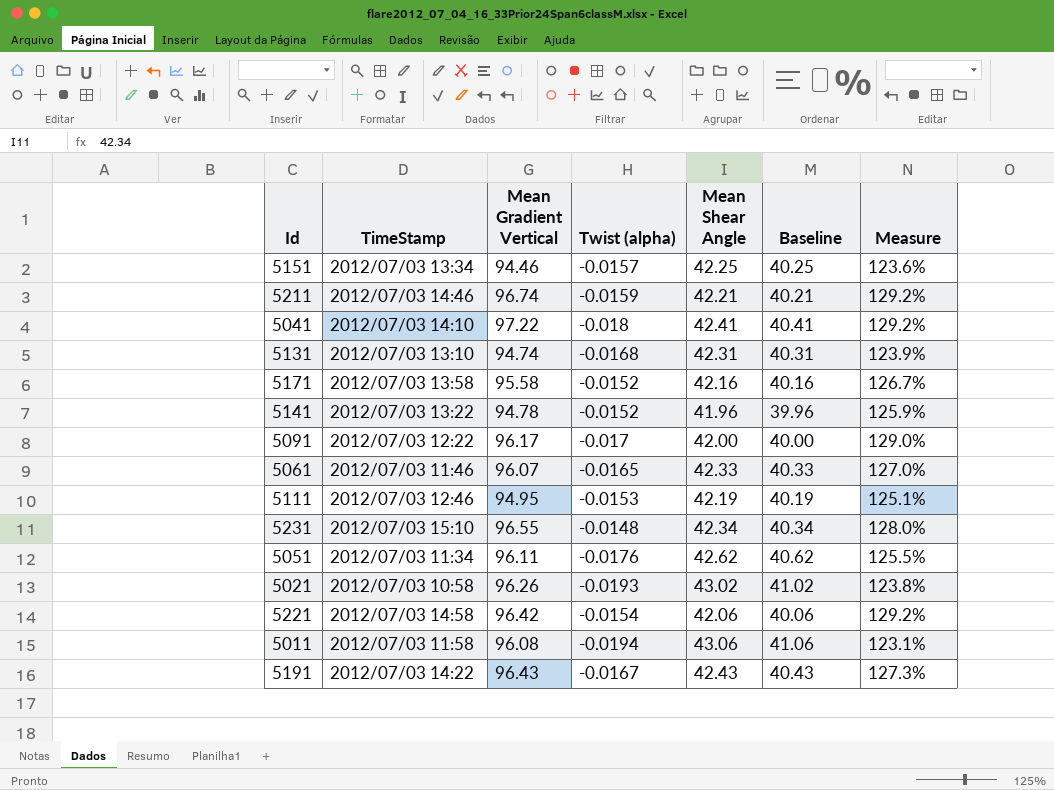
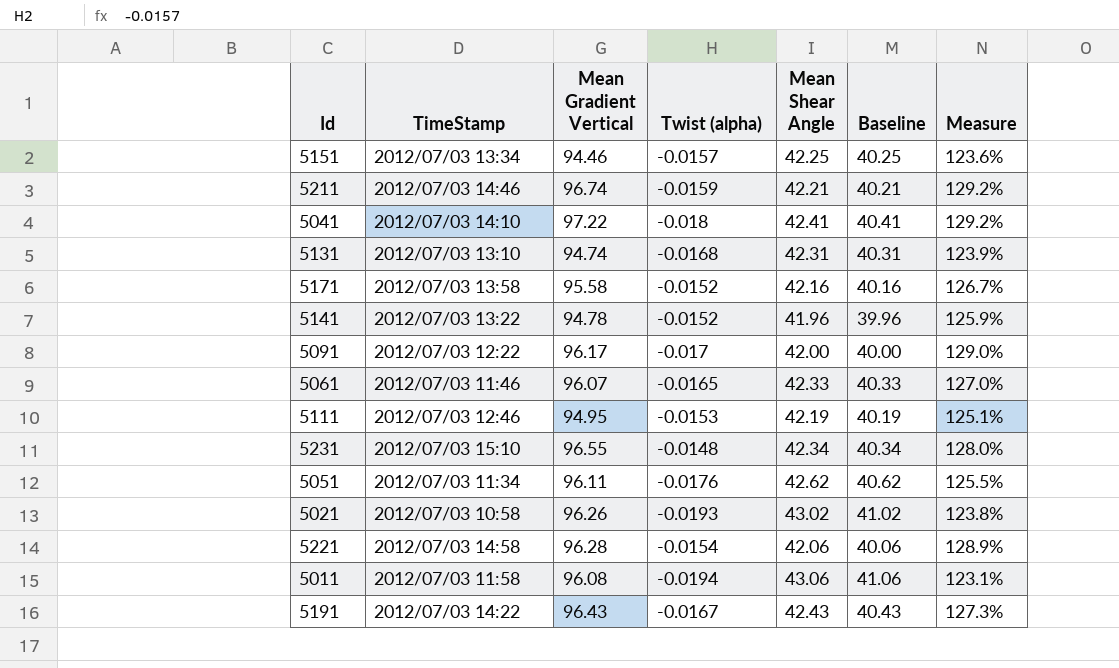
5221 | Mean Gradient Vertical: 96.42 -> 96.28
5221 | Measure: 129.2% -> 128.9%

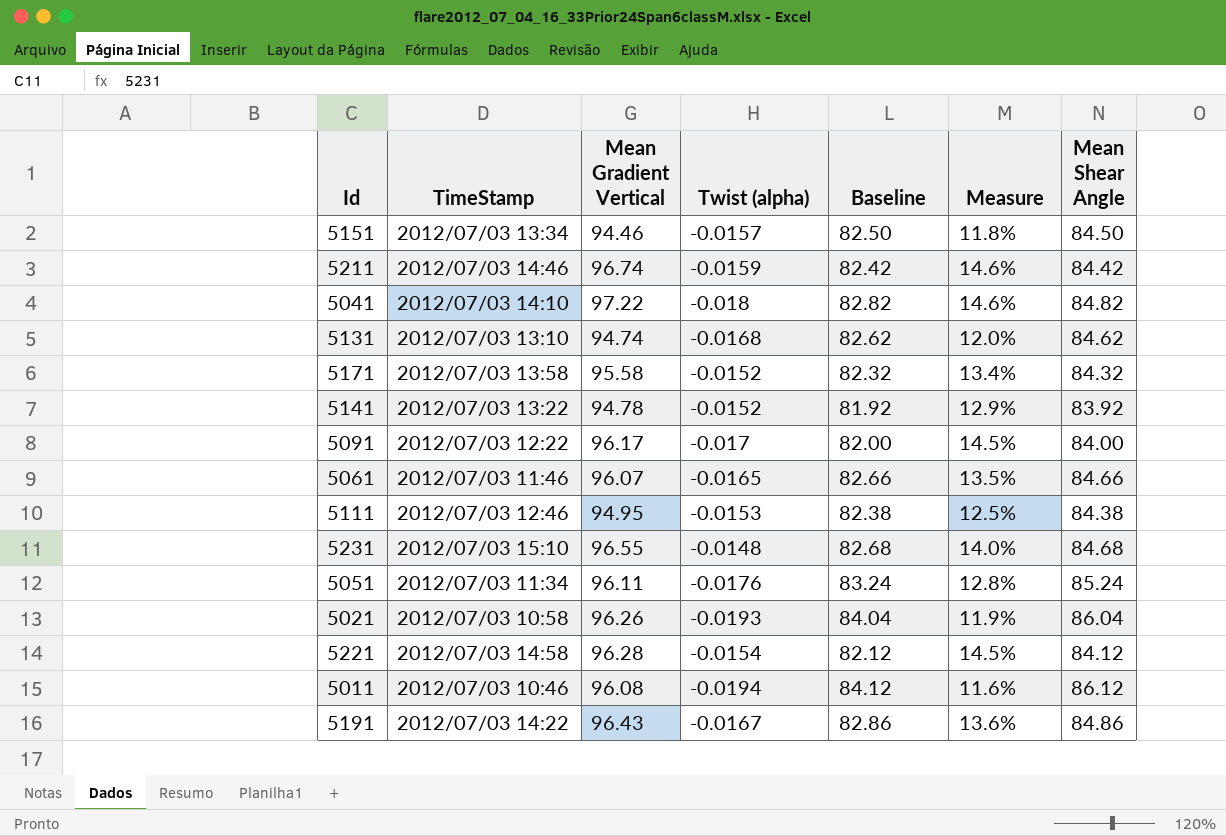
column Mean Shear Angle | position: 5 -> 7
5151 | Baseline: 40.25 -> 82.50
5151 | Measure: 123.6% -> 11.8%
5151 | Mean Shear Angle: 42.25 -> 84.50
5211 | Baseline: 40.21 -> 82.42
5211 | Measure: 129.2% -> 14.6%
5211 | Mean Shear Angle: 42.21 -> 84.42
5041 | Baseline: 40.41 -> 82.82
5041 | Measure: 129.2% -> 14.6%
5041 | Mean Shear Angle: 42.41 -> 84.82
5131 | Baseline: 40.31 -> 82.62
5131 | Measure: 123.9% -> 12.0%
5131 | Mean Shear Angle: 42.31 -> 84.62
5171 | Baseline: 40.16 -> 82.32
5171 | Measure: 126.7% -> 13.4%
5171 | Mean Shear Angle: 42.16 -> 84.32
5141 | Baseline: 39.96 -> 81.92
5141 | Measure: 125.9% -> 12.9%
5141 | Mean Shear Angle: 41.96 -> 83.92
5091 | Baseline: 40.00 -> 82.00
5091 | Measure: 129.0% -> 14.5%
5091 | Mean Shear Angle: 42.00 -> 84.00
5061 | Baseline: 40.33 -> 82.66
5061 | Measure: 127.0% -> 13.5%
5061 | Mean Shear Angle: 42.33 -> 84.66
5111 | Baseline: 40.19 -> 82.38
5111 | Measure: 125.1% -> 12.5%
5111 | Mean Shear Angle: 42.19 -> 84.38
5231 | Baseline: 40.34 -> 82.68
5231 | Measure: 128.0% -> 14.0%
5231 | Mean Shear Angle: 42.34 -> 84.68
5051 | Baseline: 40.62 -> 83.24
5051 | Measure: 125.5% -> 12.8%
5051 | Mean Shear Angle: 42.62 -> 85.24
5021 | Baseline: 41.02 -> 84.04
5021 | Measure: 123.8% -> 11.9%
5021 | Mean Shear Angle: 43.02 -> 86.04
5221 | Baseline: 40.06 -> 82.12
5221 | Measure: 128.9% -> 14.5%
5221 | Mean Shear Angle: 42.06 -> 84.12
5011 | TimeStamp: 2012/07/03 11:58 -> 2012/07/03 10:46
5011 | Baseline: 41.06 -> 84.12
5011 | Measure: 123.1% -> 11.6%
5011 | Mean Shear Angle: 43.06 -> 86.12
5191 | Baseline: 40.43 -> 82.86
5191 | Measure: 127.3% -> 13.6%
5191 | Mean Shear Angle: 42.43 -> 84.86

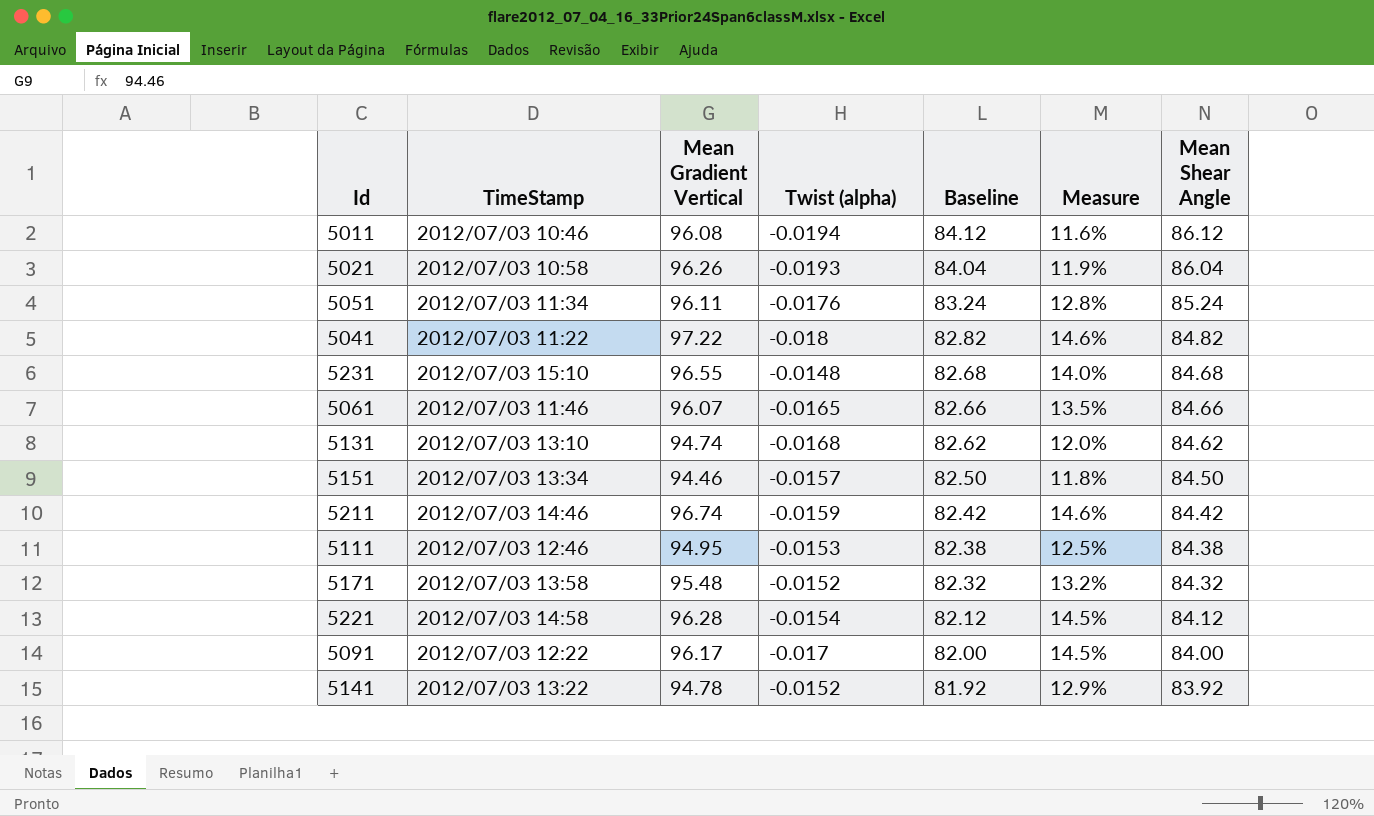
row order: none -> Baseline descending
row 5191: 2012/07/03 14:22 | 96.43 | -0.0167 | 82.86 | 13.6% | 84.86 -> none
5041 | TimeStamp: 2012/07/03 14:10 -> 2012/07/03 11:22
5171 | Mean Gradient Vertical: 95.58 -> 95.48
5171 | Measure: 13.4% -> 13.2%

